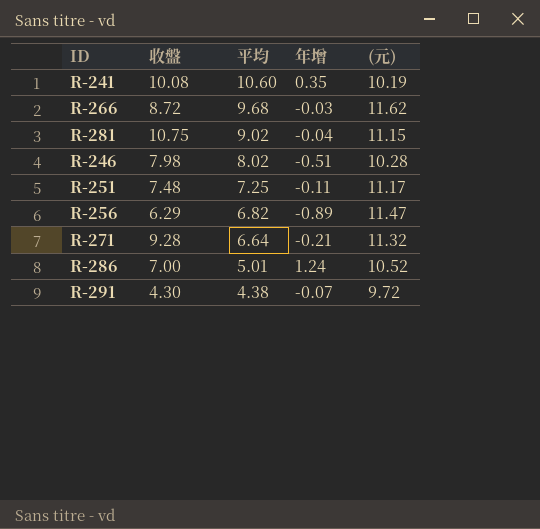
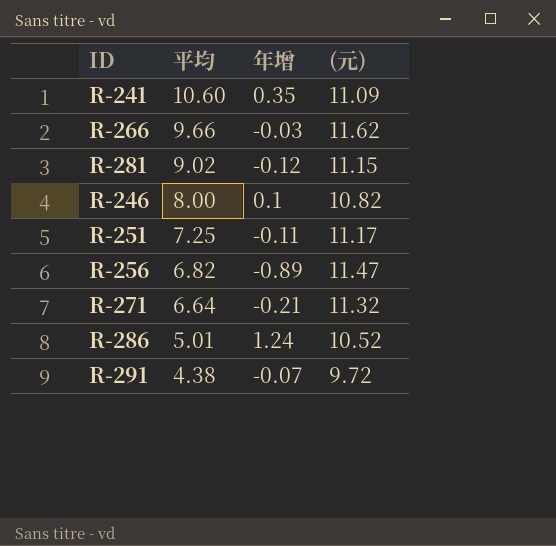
column 收盤 | position: 2 -> none
R-241 | (元): 10.19 -> 11.09
R-266 | 平均: 9.68 -> 9.66
R-281 | 年增: -0.04 -> -0.12
R-246 | 平均: 8.02 -> 8.00
R-246 | 年增: -0.51 -> 0.1
R-246 | (元): 10.28 -> 10.82

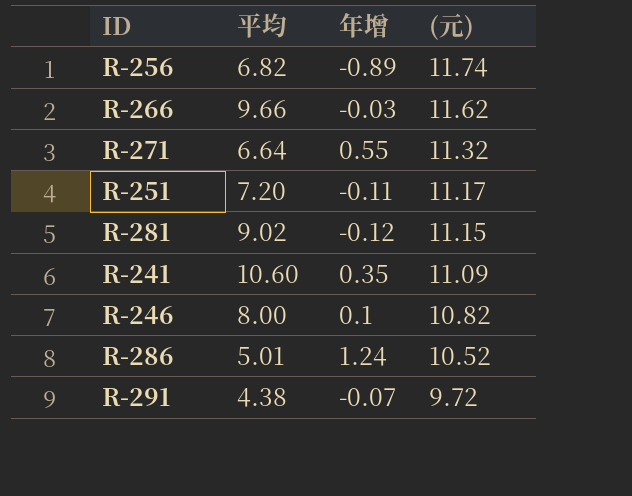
row order: 平均 descending -> (元) descending
R-256 | (元): 11.47 -> 11.74
R-271 | 年增: -0.21 -> 0.55
R-251 | 平均: 7.25 -> 7.20

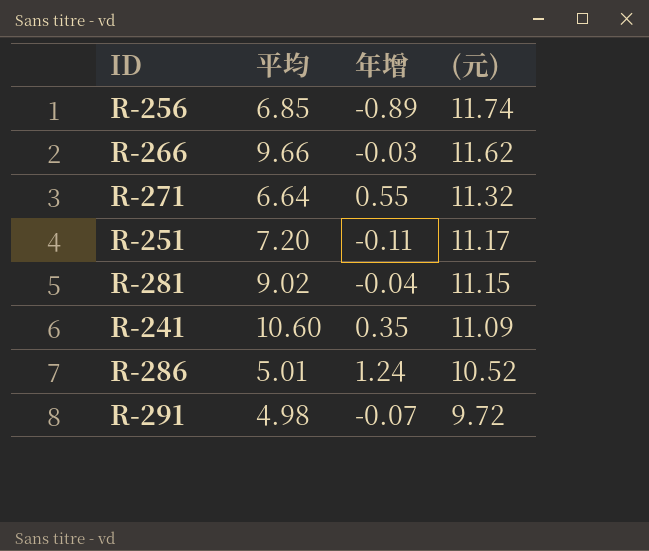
row R-246: 8.00 | 0.1 | 10.82 -> none
R-256 | 平均: 6.82 -> 6.85
R-281 | 年增: -0.12 -> -0.04
R-291 | 平均: 4.38 -> 4.98

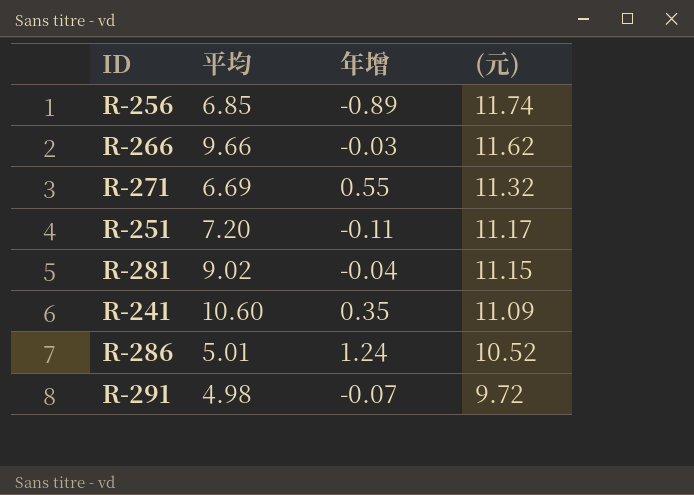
R-271 | 平均: 6.64 -> 6.69

